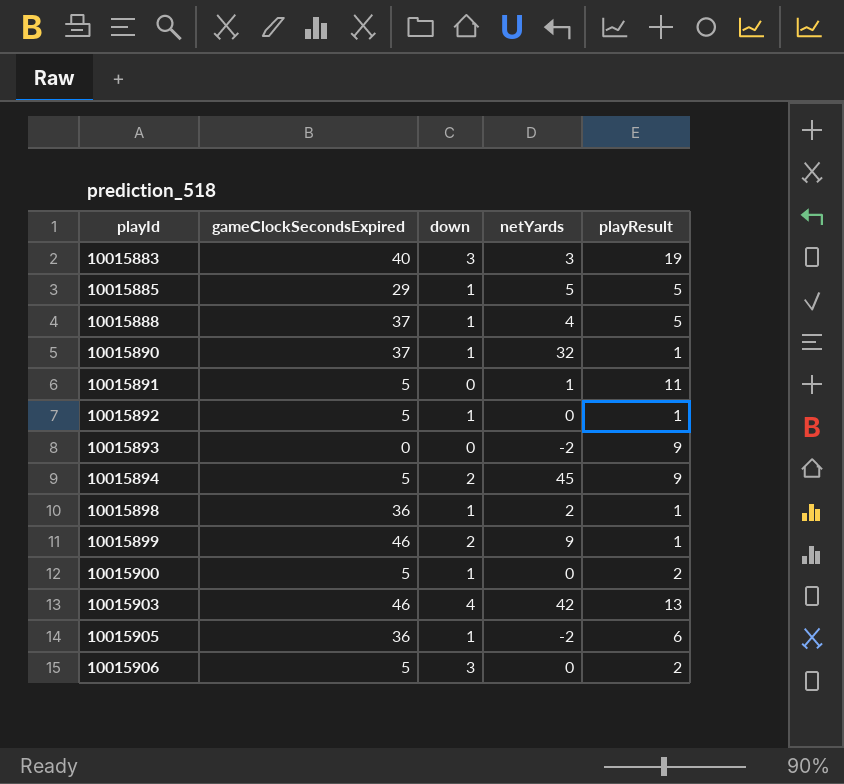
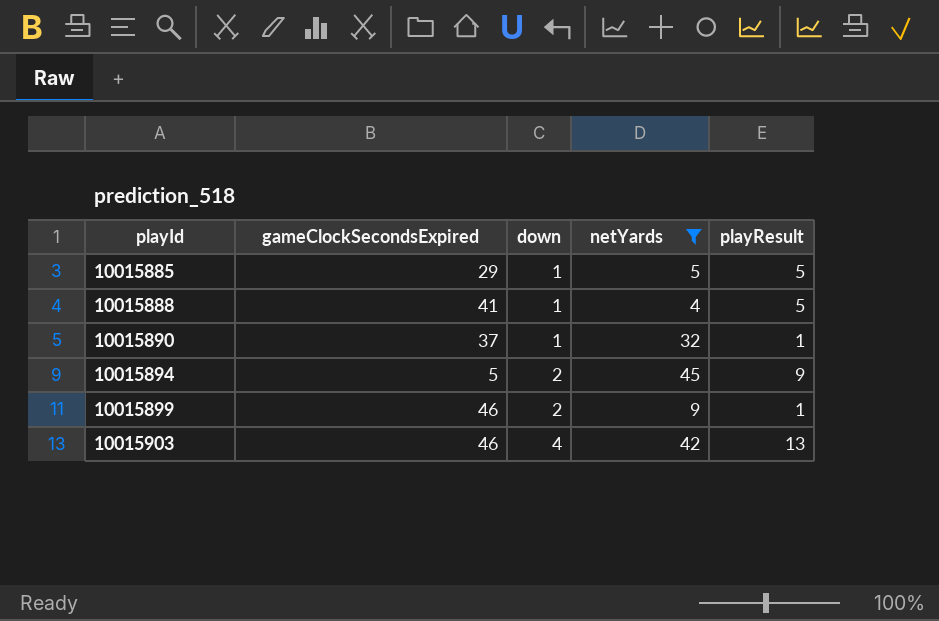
filter: none -> netYards >= 4
10015888 | gameClockSecondsExpired: 37 -> 41

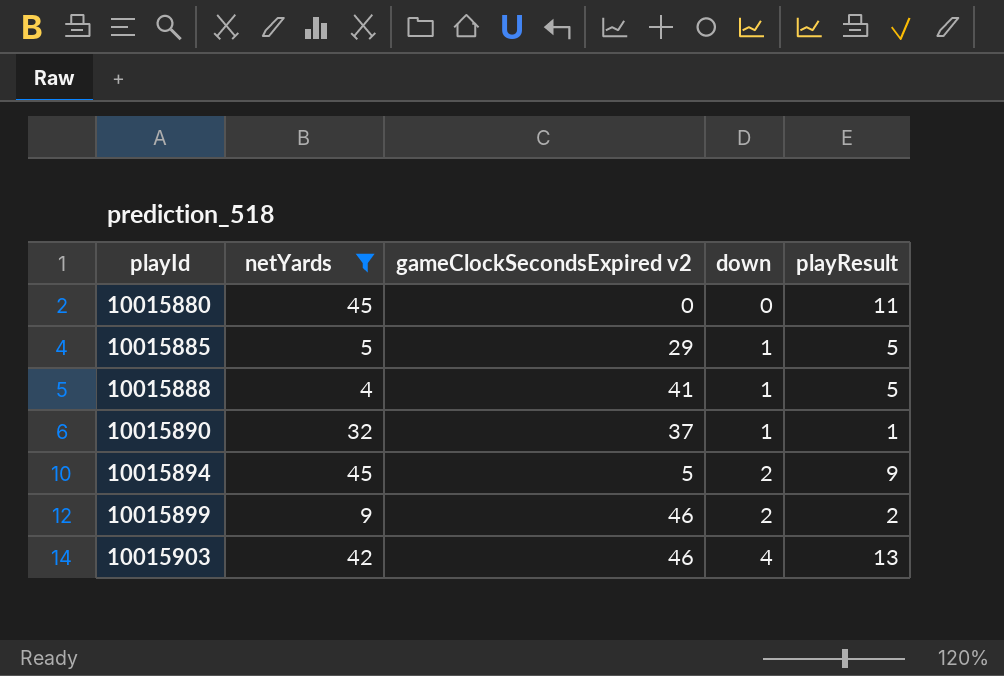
column netYards | position: 4 -> 2
column name: gameClockSecondsExpired -> gameClockSecondsExpired v2
row 10015880: none -> 45 | 0 | 0 | 11
10015899 | playResult: 1 -> 2

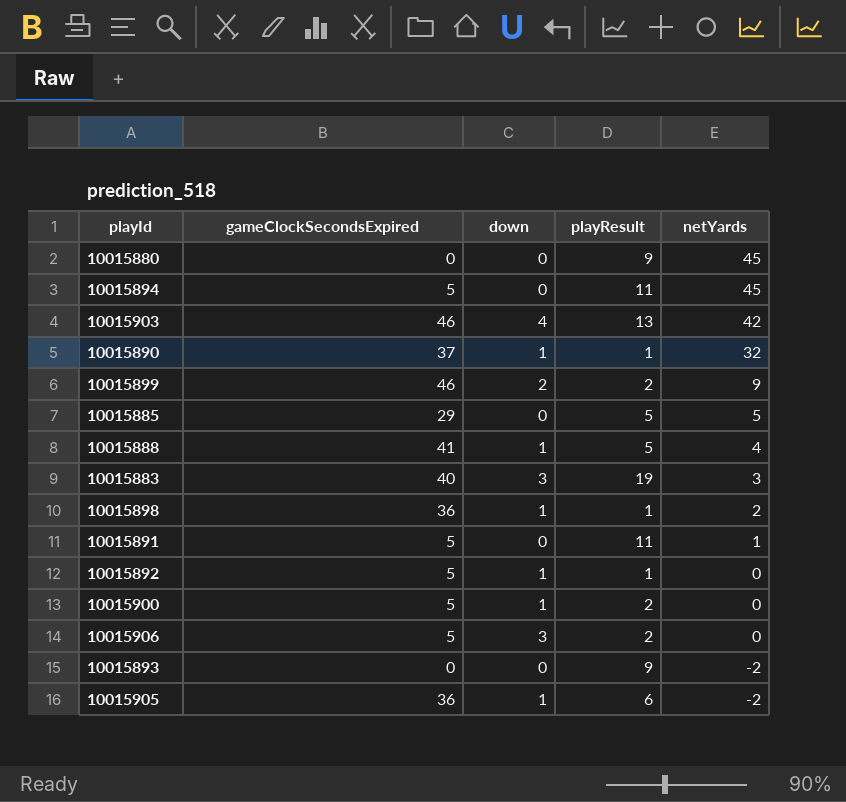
filter: netYards >= 4 -> none
row order: playId ascending -> netYards descending
column name: gameClockSecondsExpired v2 -> gameClockSecondsExpired
column netYards | position: 2 -> 5
10015880 | playResult: 11 -> 9
10015894 | down: 2 -> 0
10015894 | playResult: 9 -> 11
10015885 | down: 1 -> 0

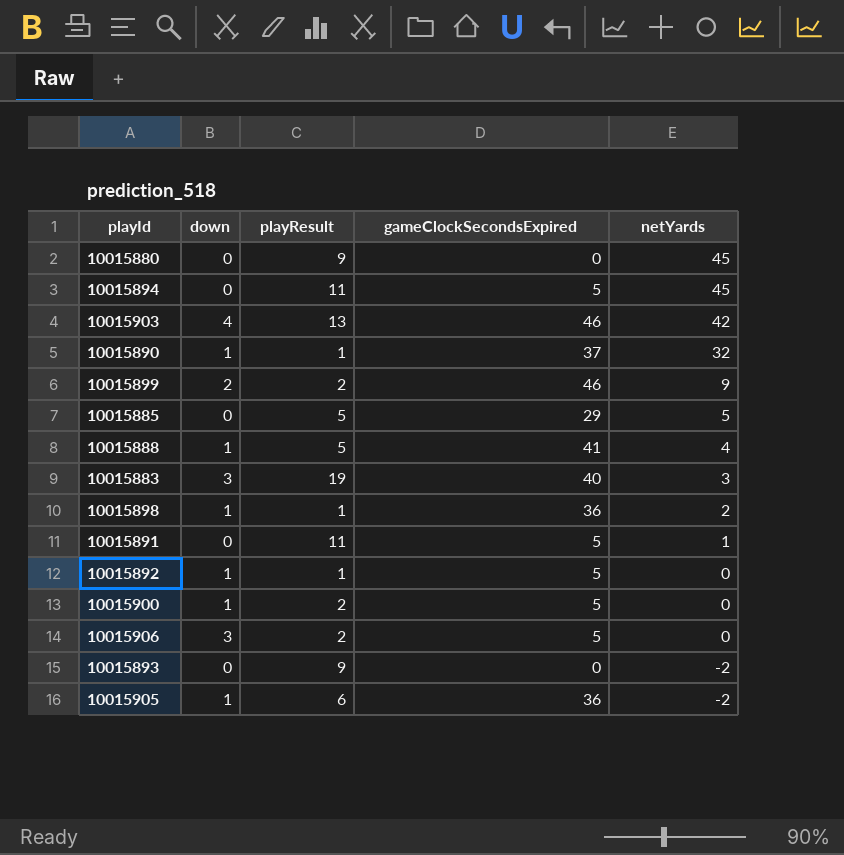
column gameClockSecondsExpired | position: 2 -> 4

